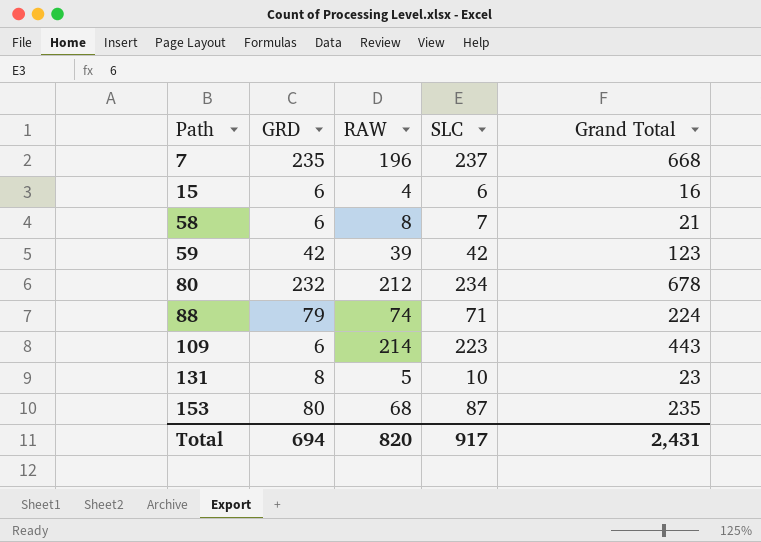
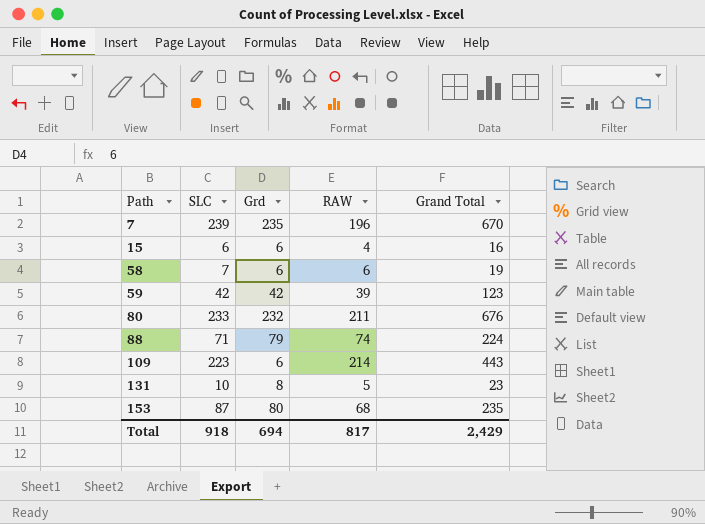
column SLC | position: 4 -> 2
column name: GRD -> Grd
7 | SLC: 237 -> 239
7 | Grand Total: 668 -> 670
58 | RAW: 8 -> 6
58 | Grand Total: 21 -> 19
80 | SLC: 234 -> 233
80 | RAW: 212 -> 211
80 | Grand Total: 678 -> 676
Total | SLC: 917 -> 918
Total | RAW: 820 -> 817
Total | Grand Total: 2,431 -> 2,429

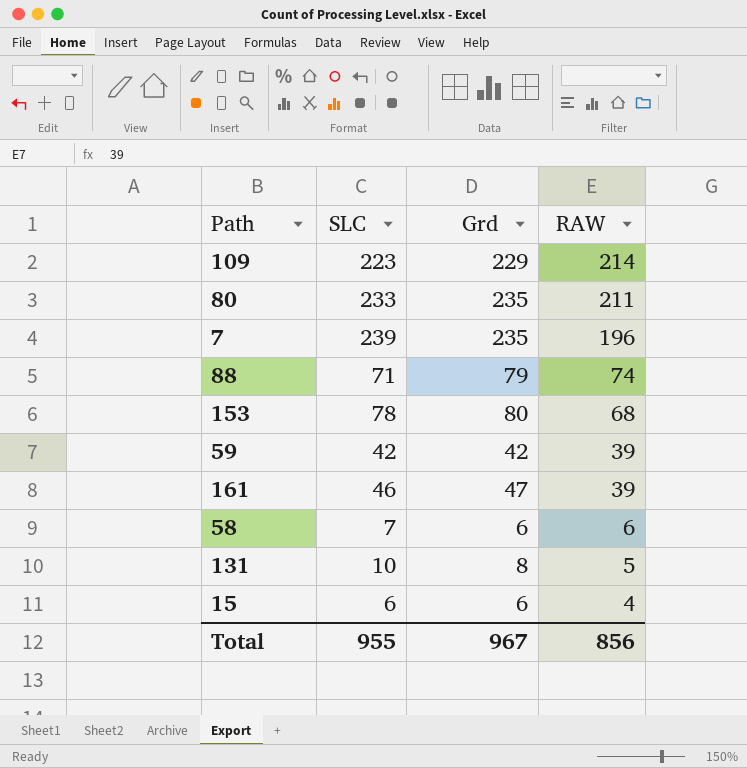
row order: Path ascending -> RAW descending
column Grand Total | formula: [SLC] + [Grd] + [RAW] -> none
109 | Grd: 6 -> 229
80 | Grd: 232 -> 235
153 | SLC: 87 -> 78
row 161: none -> 46 | 47 | 39
Total | SLC: 918 -> 955
Total | Grd: 694 -> 967
Total | RAW: 817 -> 856

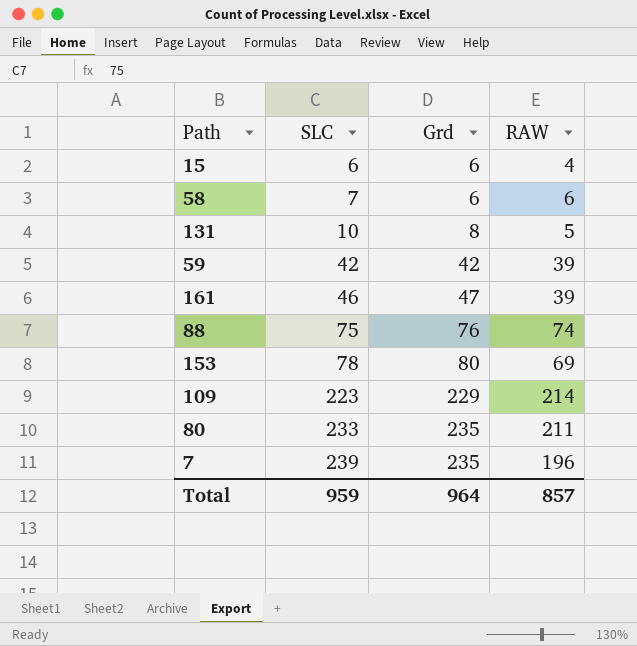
row order: RAW descending -> SLC ascending
88 | SLC: 71 -> 75
88 | Grd: 79 -> 76
153 | RAW: 68 -> 69
Total | SLC: 955 -> 959
Total | Grd: 967 -> 964
Total | RAW: 856 -> 857

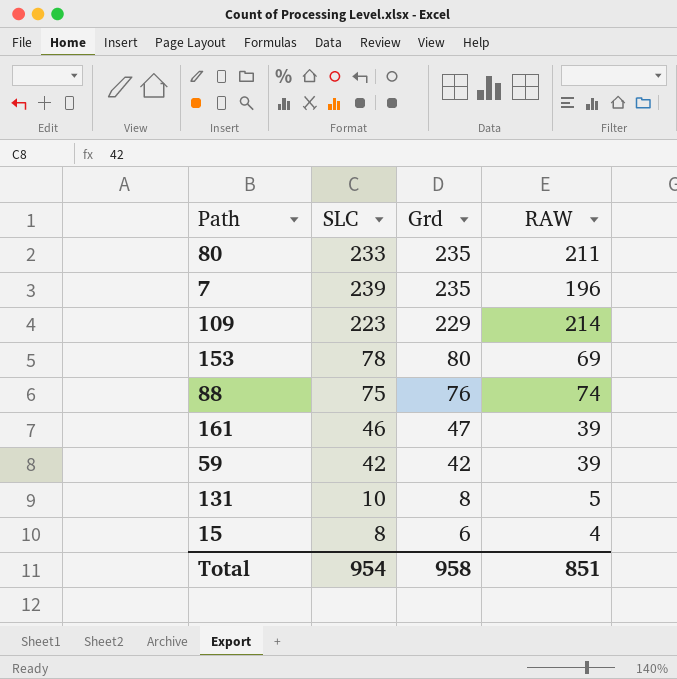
row order: SLC ascending -> Grd descending
row 58: 7 | 6 | 6 -> none
15 | SLC: 6 -> 8
Total | SLC: 959 -> 954
Total | Grd: 964 -> 958
Total | RAW: 857 -> 851

